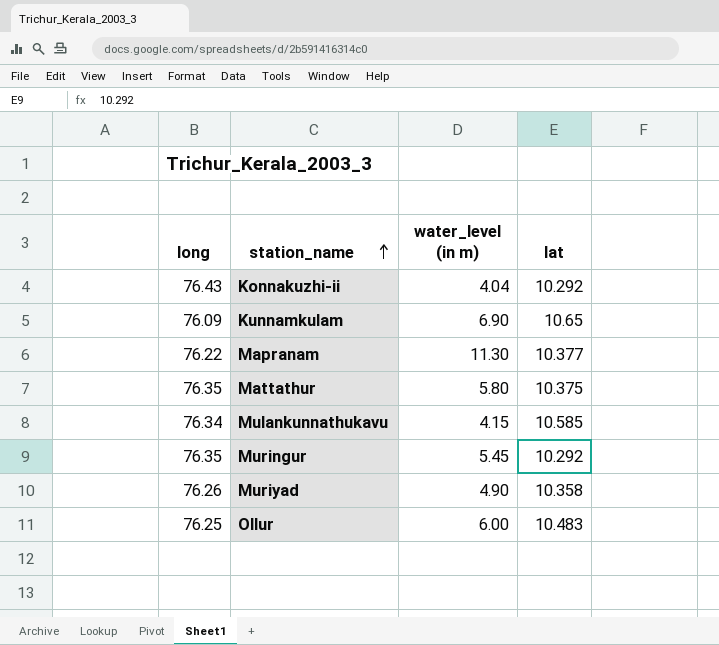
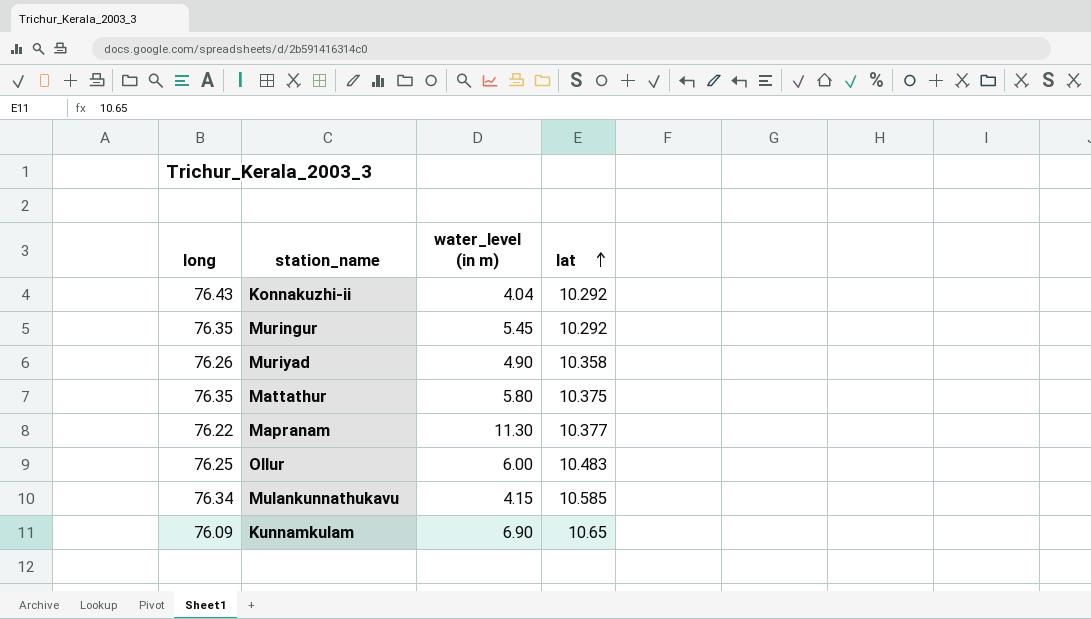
row order: station_name ascending -> lat ascending

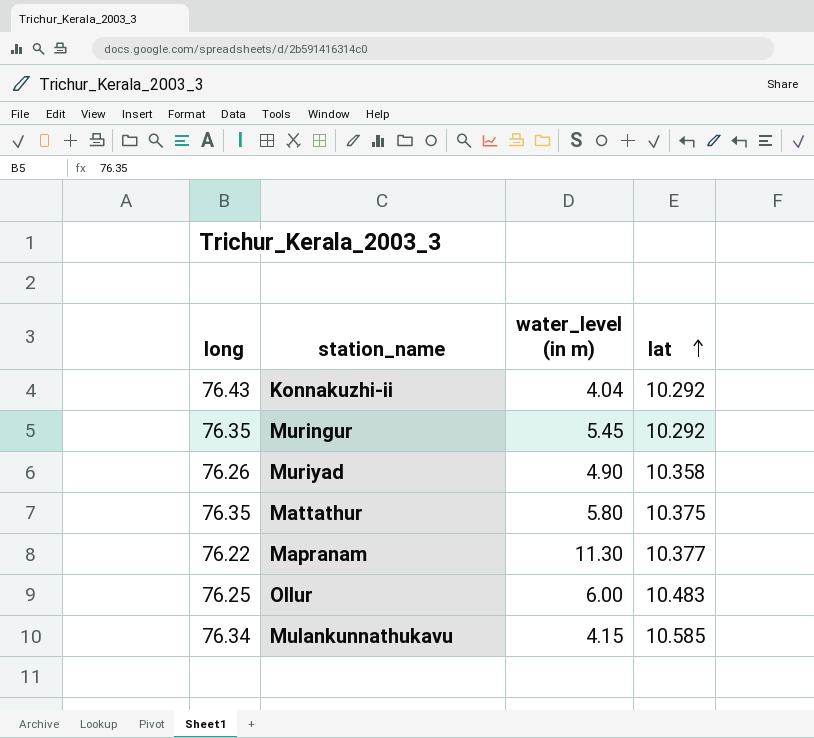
row Kunnamkulam: 76.09 | 6.90 | 10.65 -> none

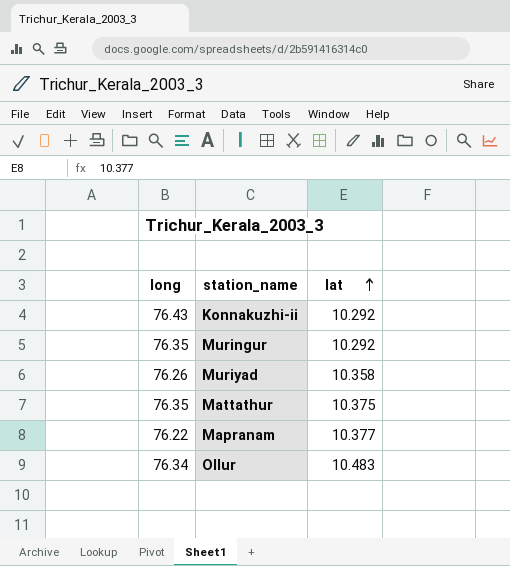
column water_level (in m) | position: 3 -> none
row Mulankunnathukavu: 76.34 | 4.15 | 10.585 -> none
Ollur | long: 76.25 -> 76.34

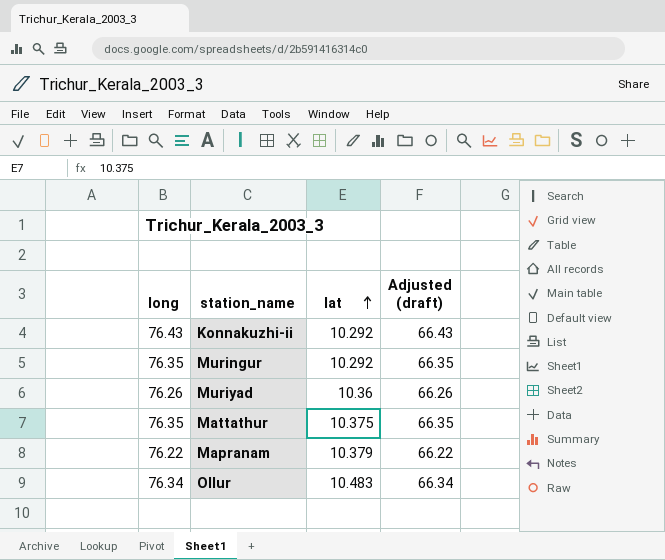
column Adjusted (draft) | formula: none -> [long] - 10
Muriyad | lat: 10.358 -> 10.36
Mapranam | lat: 10.377 -> 10.379

